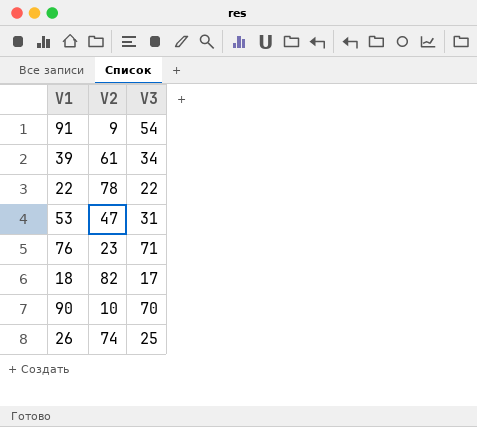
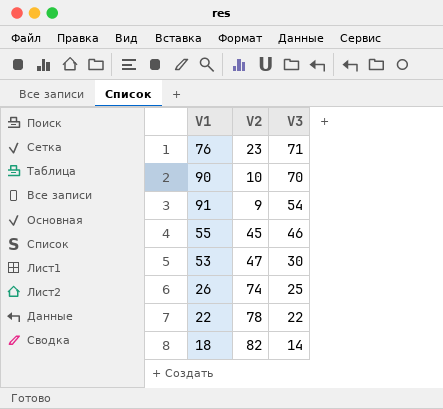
row order: none -> V3 descending
row 39: 61 | 34 -> none
row 55: none -> 45 | 46
53 | V3: 31 -> 30
18 | V3: 17 -> 14

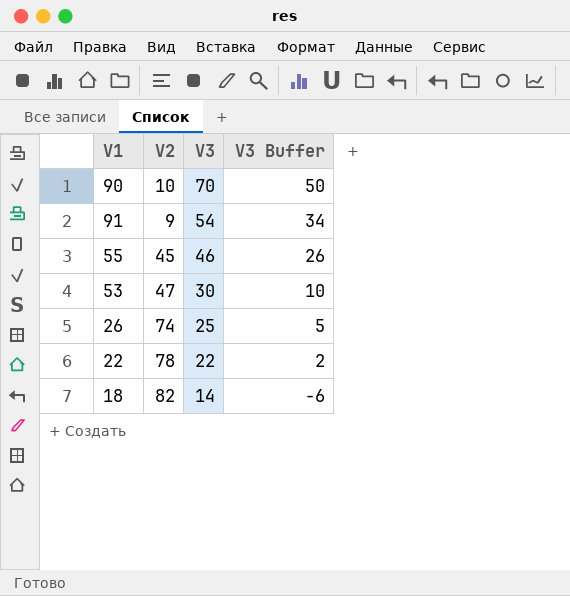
column V3 Buffer | formula: none -> [V3] - 20
row 76: 23 | 71 -> none

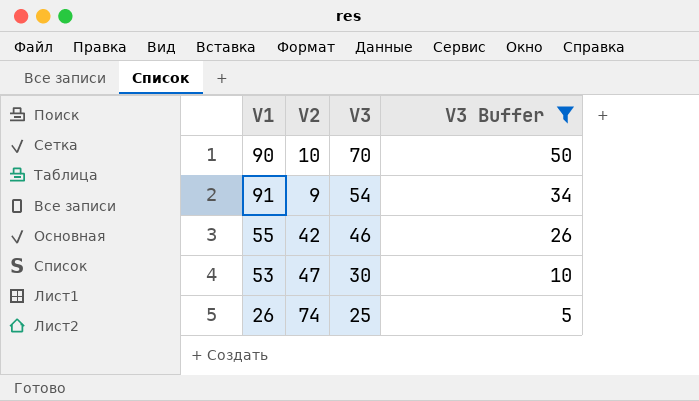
filter: none -> V3 Buffer >= 5
55 | V2: 45 -> 42

